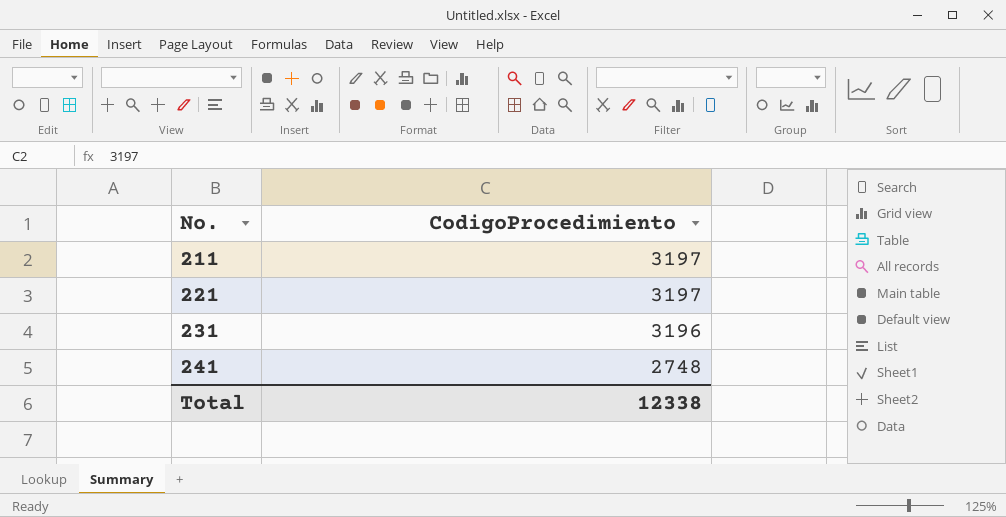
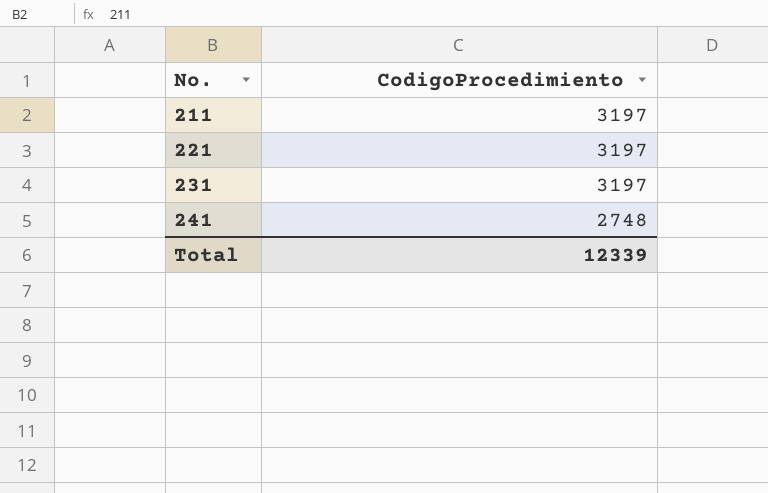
231 | CodigoProcedimiento: 3196 -> 3197
Total | CodigoProcedimiento: 12338 -> 12339

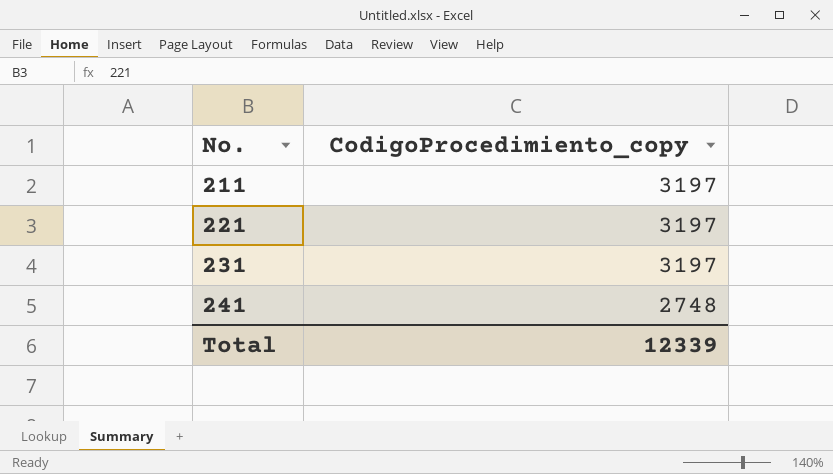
column name: CodigoProcedimiento -> CodigoProcedimiento_copy

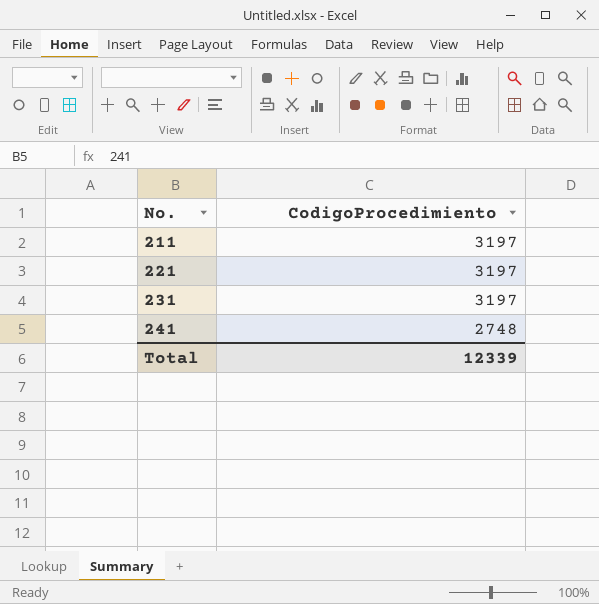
column name: CodigoProcedimiento_copy -> CodigoProcedimiento

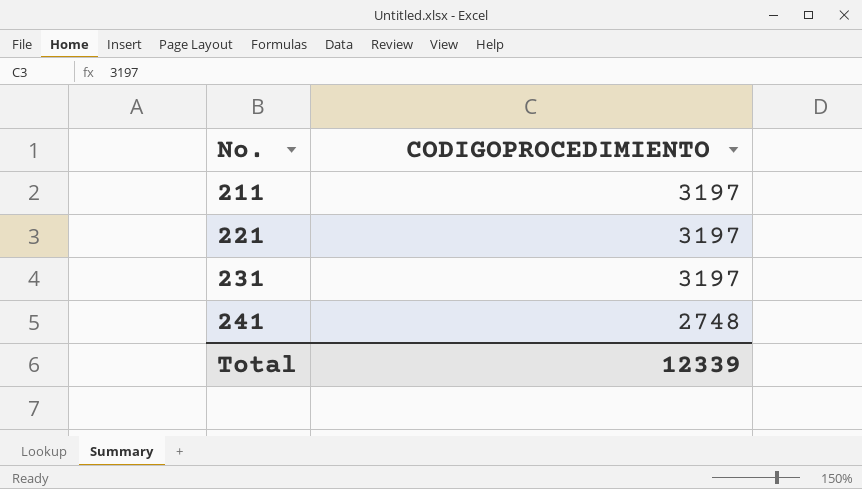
column name: CodigoProcedimiento -> CODIGOPROCEDIMIENTO

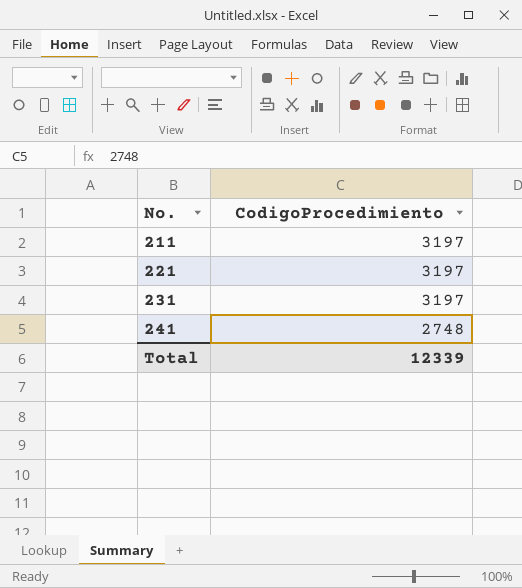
column name: CODIGOPROCEDIMIENTO -> CodigoProcedimiento

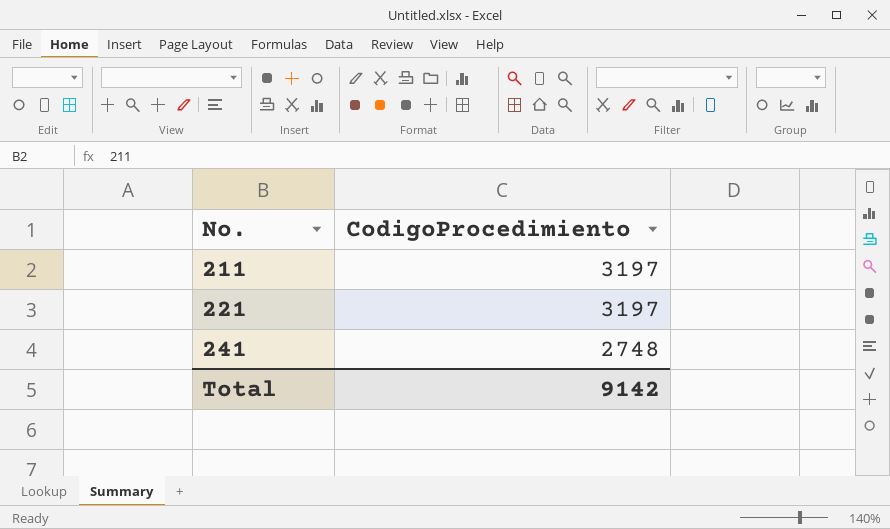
row 231: 3197 -> none
Total | CodigoProcedimiento: 12339 -> 9142

